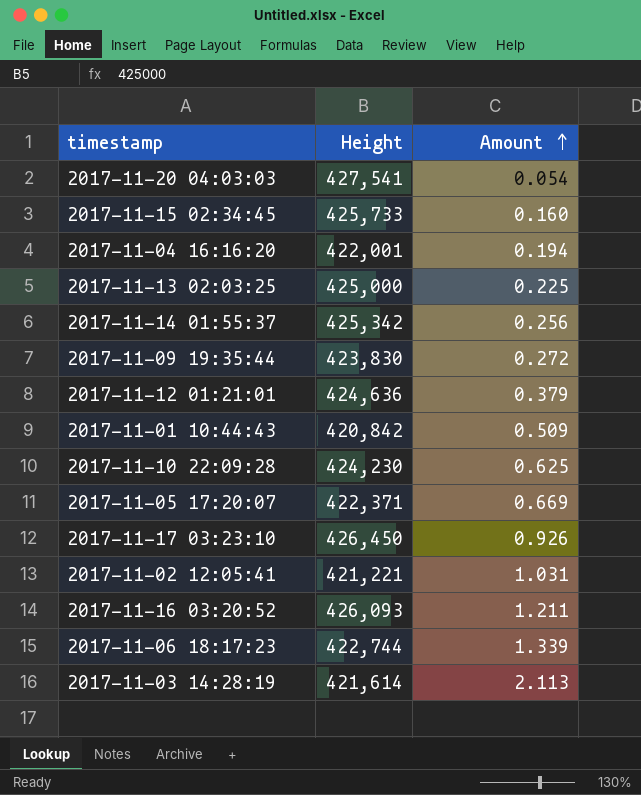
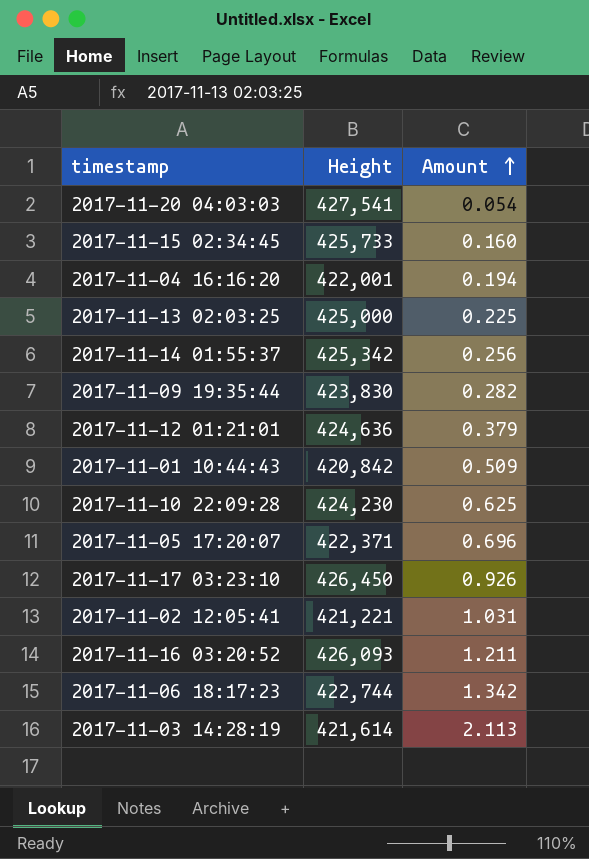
2017-11-09 19:35:44 | Amount: 0.272 -> 0.282
2017-11-05 17:20:07 | Amount: 0.669 -> 0.696
2017-11-06 18:17:23 | Amount: 1.339 -> 1.342

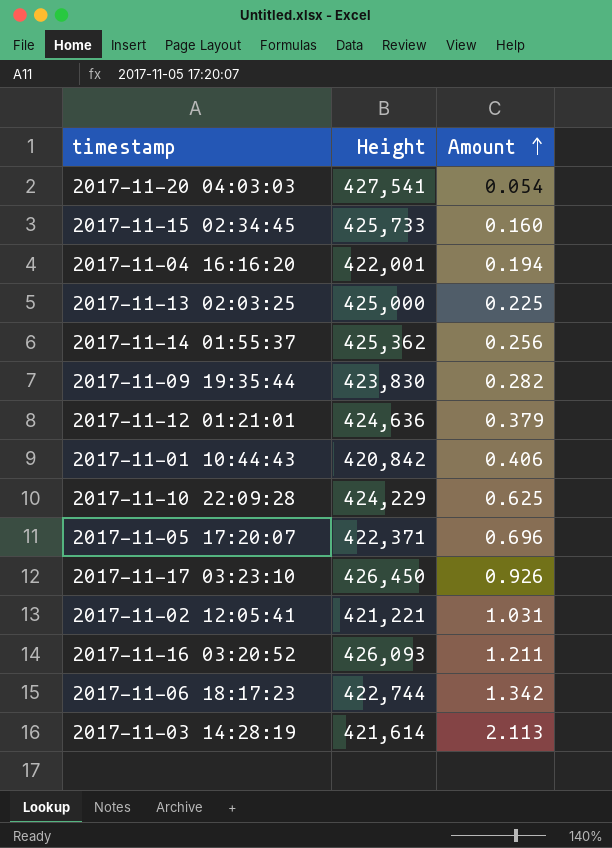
2017-11-14 01:55:37 | Height: 425,342 -> 425,362
2017-11-01 10:44:43 | Amount: 0.509 -> 0.406
2017-11-10 22:09:28 | Height: 424,230 -> 424,229

